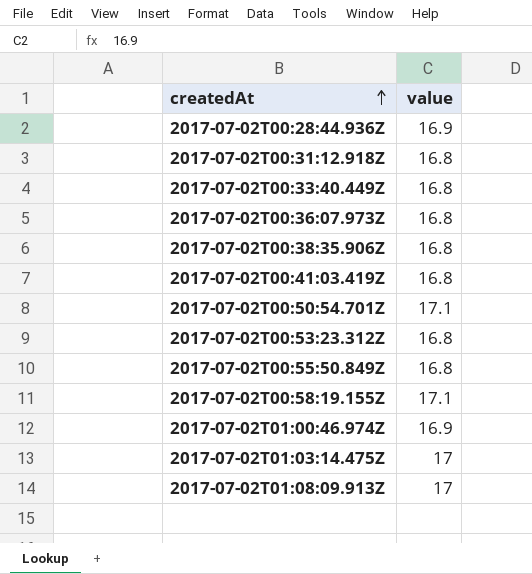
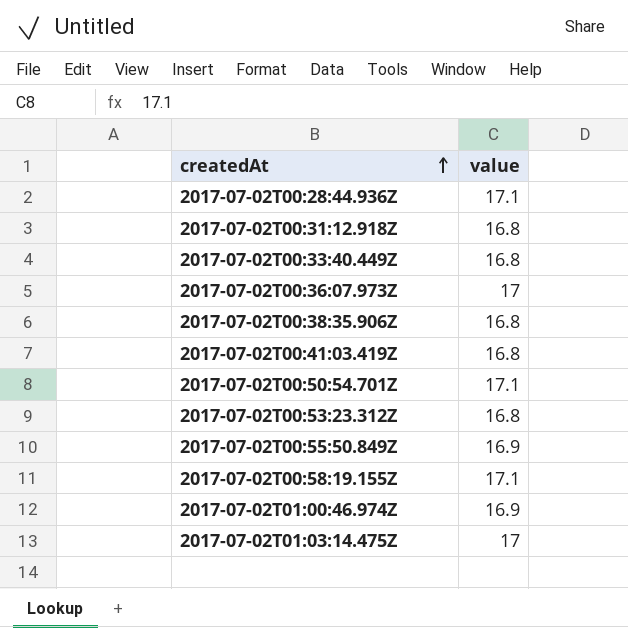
row 2017-07-02T01:08:09.913Z: 17 -> none
2017-07-02T00:28:44.936Z | value: 16.9 -> 17.1
2017-07-02T00:36:07.973Z | value: 16.8 -> 17
2017-07-02T00:55:50.849Z | value: 16.8 -> 16.9

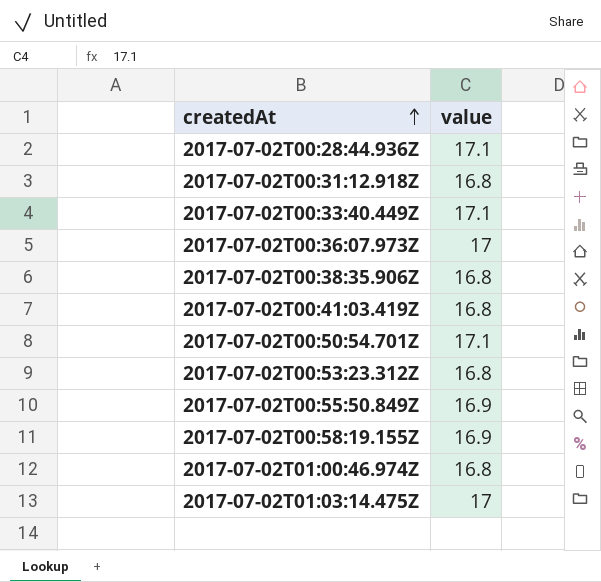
2017-07-02T00:33:40.449Z | value: 16.8 -> 17.1
2017-07-02T00:58:19.155Z | value: 17.1 -> 16.9
2017-07-02T01:00:46.974Z | value: 16.9 -> 16.8

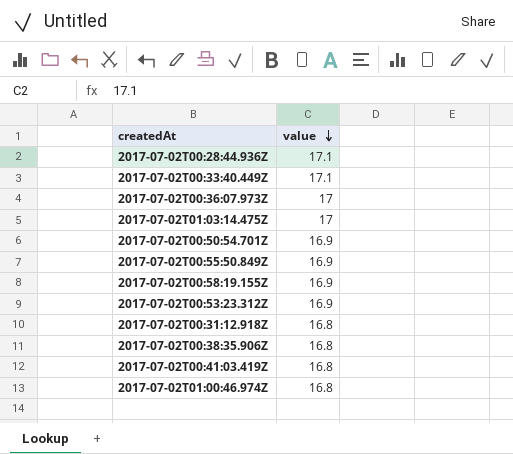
row order: createdAt ascending -> value descending
2017-07-02T00:50:54.701Z | value: 17.1 -> 16.9
2017-07-02T00:53:23.312Z | value: 16.8 -> 16.9

